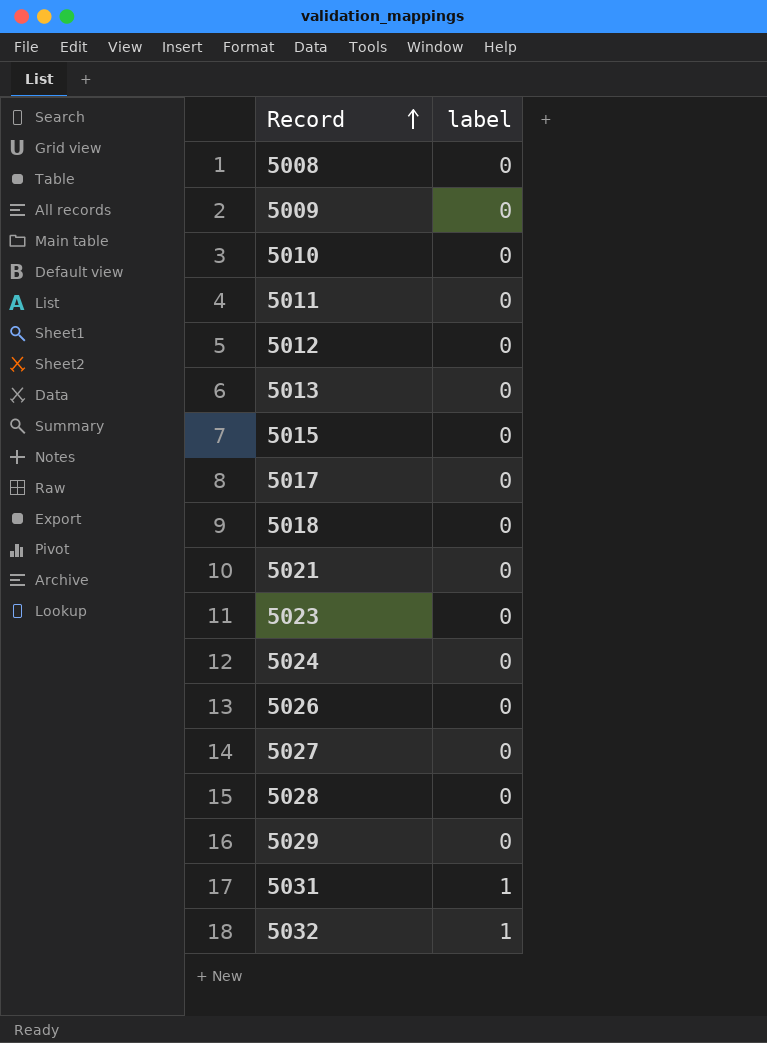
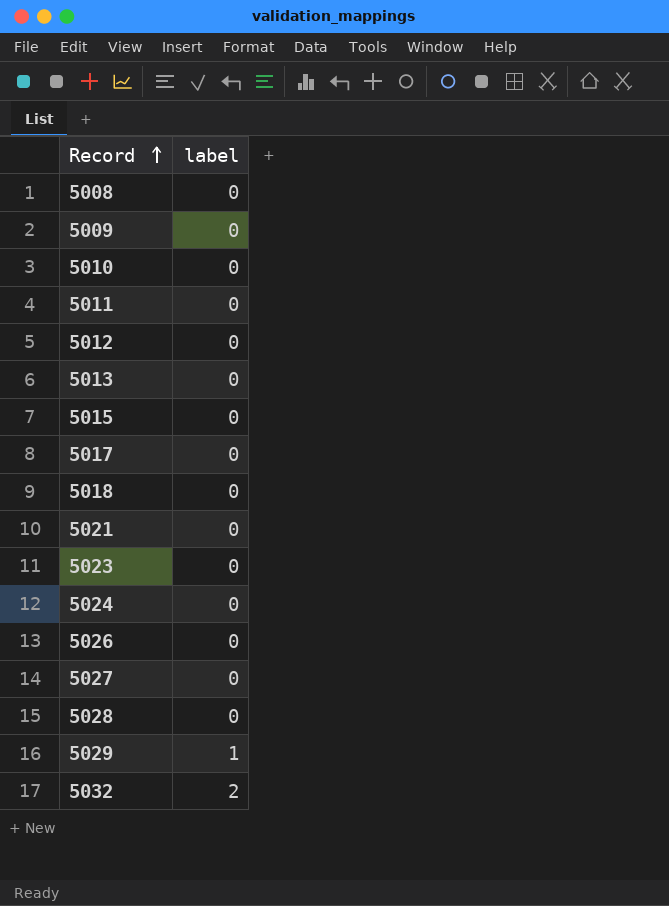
row 5031: 1 -> none
5029 | label: 0 -> 1
5032 | label: 1 -> 2

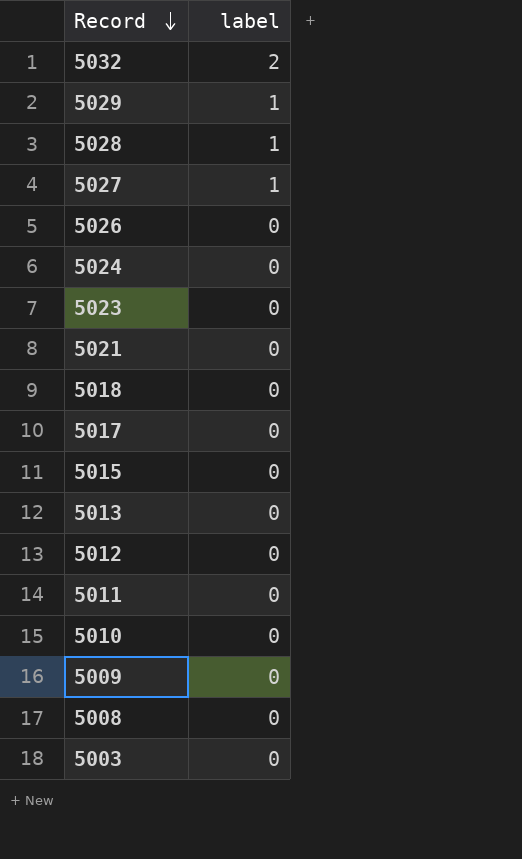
row order: Record ascending -> Record descending
5028 | label: 0 -> 1
5027 | label: 0 -> 1
row 5003: none -> 0

